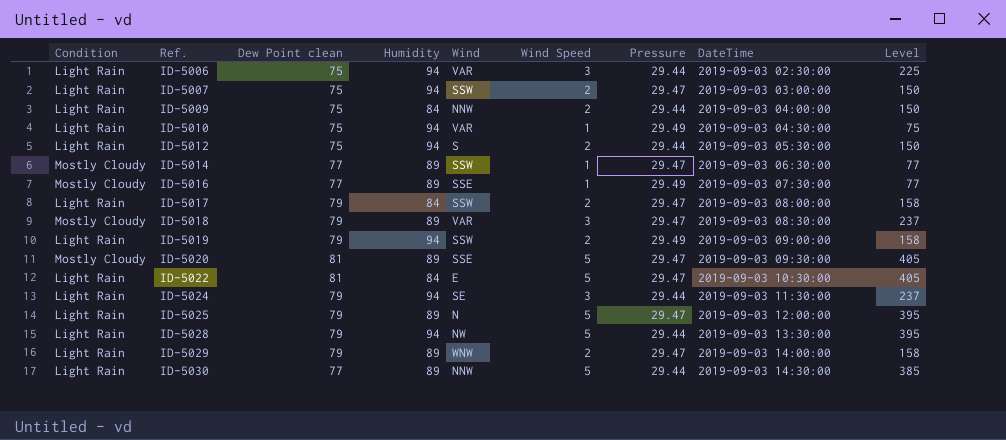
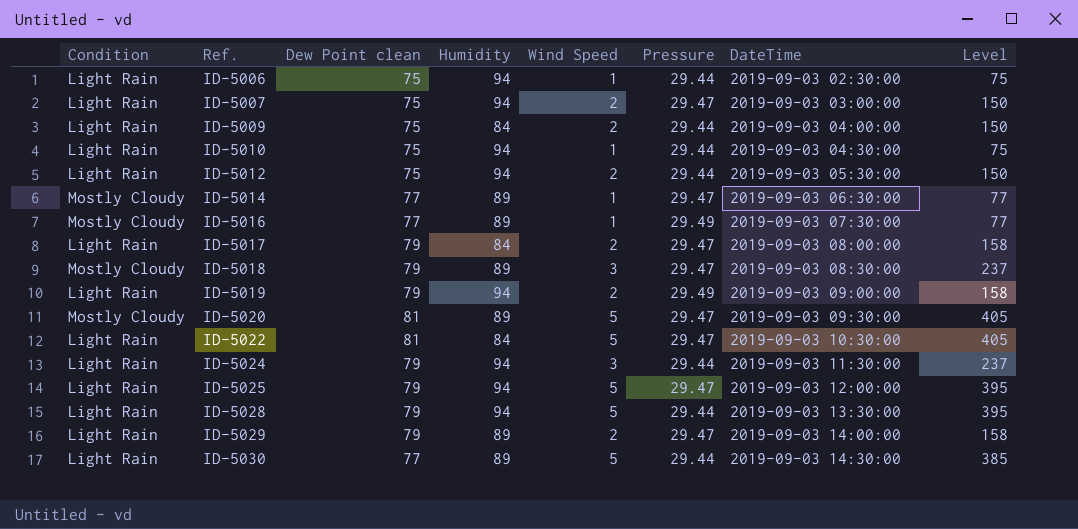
column Wind | position: 5 -> none
ID-5006 | Wind Speed: 3 -> 1
ID-5006 | Level: 225 -> 75
ID-5010 | Pressure: 29.49 -> 29.44
ID-5025 | Humidity: 89 -> 94

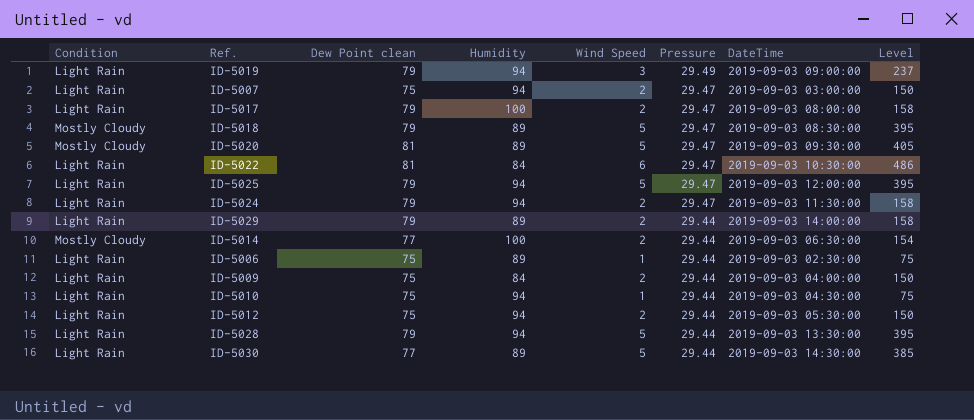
row order: Ref. ascending -> Pressure descending
row ID-5016: Mostly Cloudy | 77 | 89 | 1 | 29.49 | 2019-09-03 07:30:00 | 77 -> none
ID-5019 | Wind Speed: 2 -> 3
ID-5019 | Level: 158 -> 237
ID-5017 | Humidity: 84 -> 100
ID-5018 | Wind Speed: 3 -> 5
ID-5018 | Level: 237 -> 395
ID-5022 | Wind Speed: 5 -> 6
ID-5022 | Level: 405 -> 486
ID-5024 | Wind Speed: 3 -> 2
ID-5024 | Pressure: 29.44 -> 29.47
ID-5024 | Level: 237 -> 158
ID-5029 | Pressure: 29.47 -> 29.44
ID-5014 | Humidity: 89 -> 100
ID-5014 | Wind Speed: 1 -> 2
ID-5014 | Pressure: 29.47 -> 29.44
ID-5014 | Level: 77 -> 154
ID-5006 | Humidity: 94 -> 89

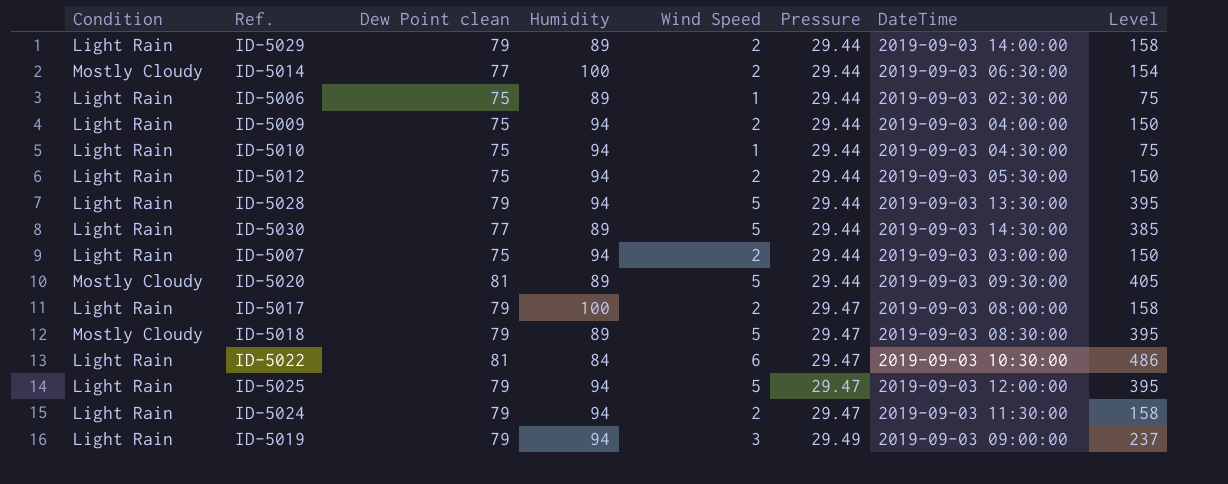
row order: Pressure descending -> Pressure ascending
ID-5009 | Humidity: 84 -> 94
ID-5007 | Pressure: 29.47 -> 29.44
ID-5020 | Pressure: 29.47 -> 29.44

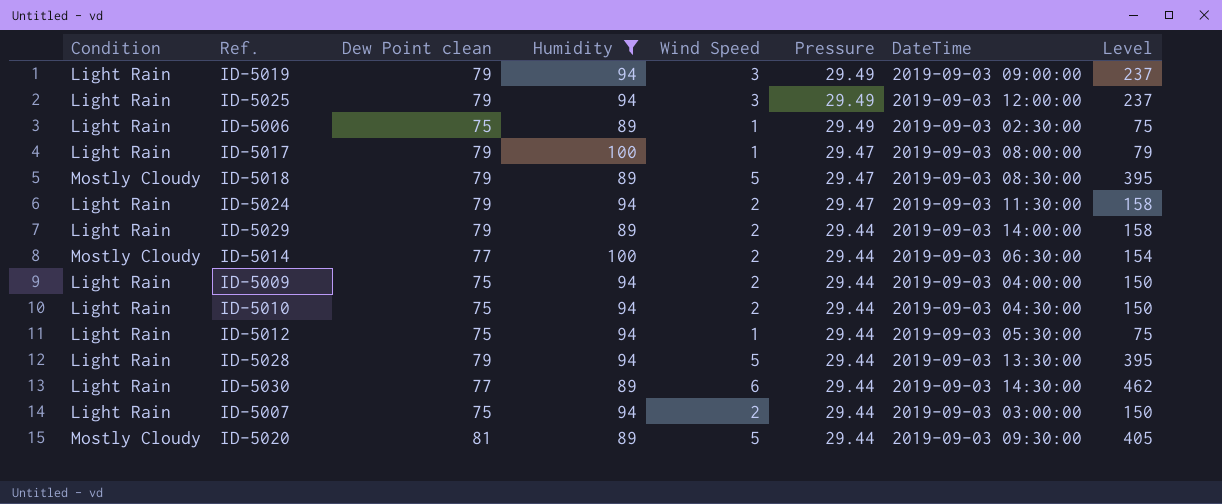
filter: none -> Humidity != 84
row order: Pressure ascending -> Pressure descending
ID-5025 | Wind Speed: 5 -> 3
ID-5025 | Pressure: 29.47 -> 29.49
ID-5025 | Level: 395 -> 237
ID-5006 | Pressure: 29.44 -> 29.49
ID-5017 | Wind Speed: 2 -> 1
ID-5017 | Level: 158 -> 79
ID-5010 | Wind Speed: 1 -> 2
ID-5010 | Level: 75 -> 150
ID-5012 | Wind Speed: 2 -> 1
ID-5012 | Level: 150 -> 75
ID-5030 | Wind Speed: 5 -> 6
ID-5030 | Level: 385 -> 462

